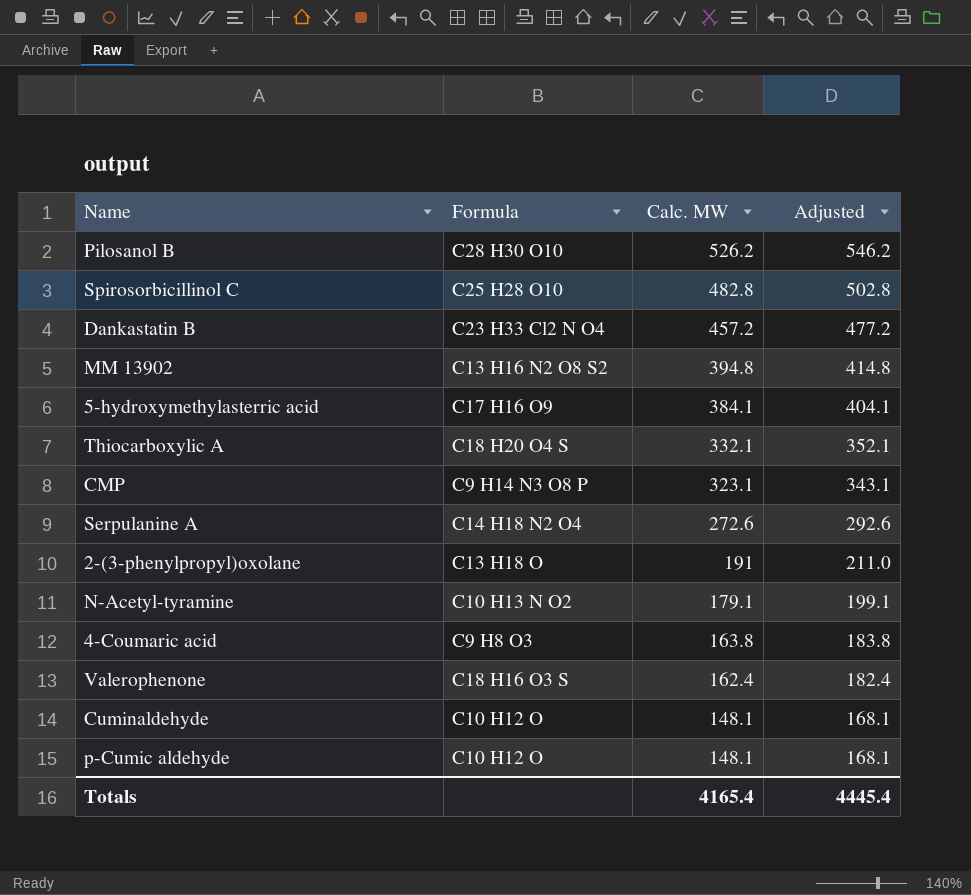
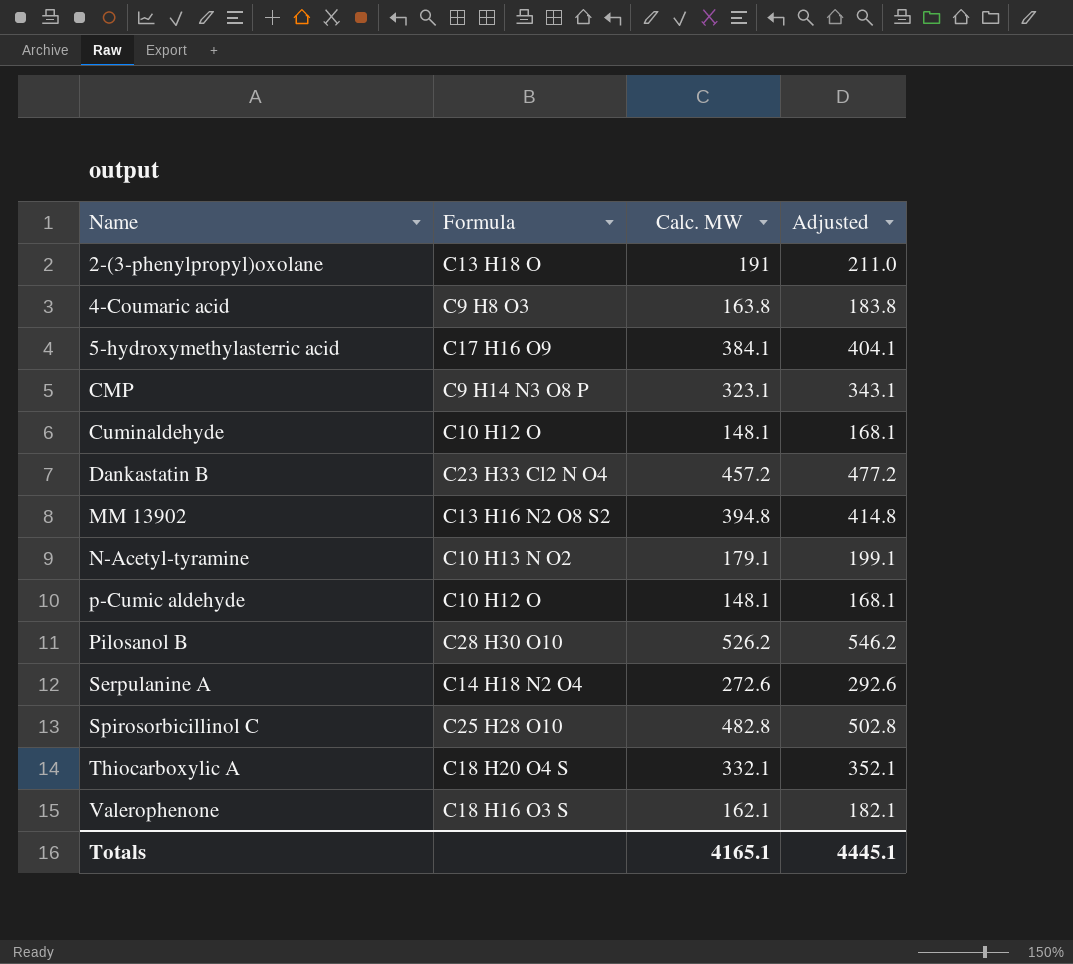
row order: Calc. MW descending -> Name ascending
Valerophenone | Calc. MW: 162.4 -> 162.1
Valerophenone | Adjusted: 182.4 -> 182.1
Totals | Calc. MW: 4165.4 -> 4165.1
Totals | Adjusted: 4445.4 -> 4445.1

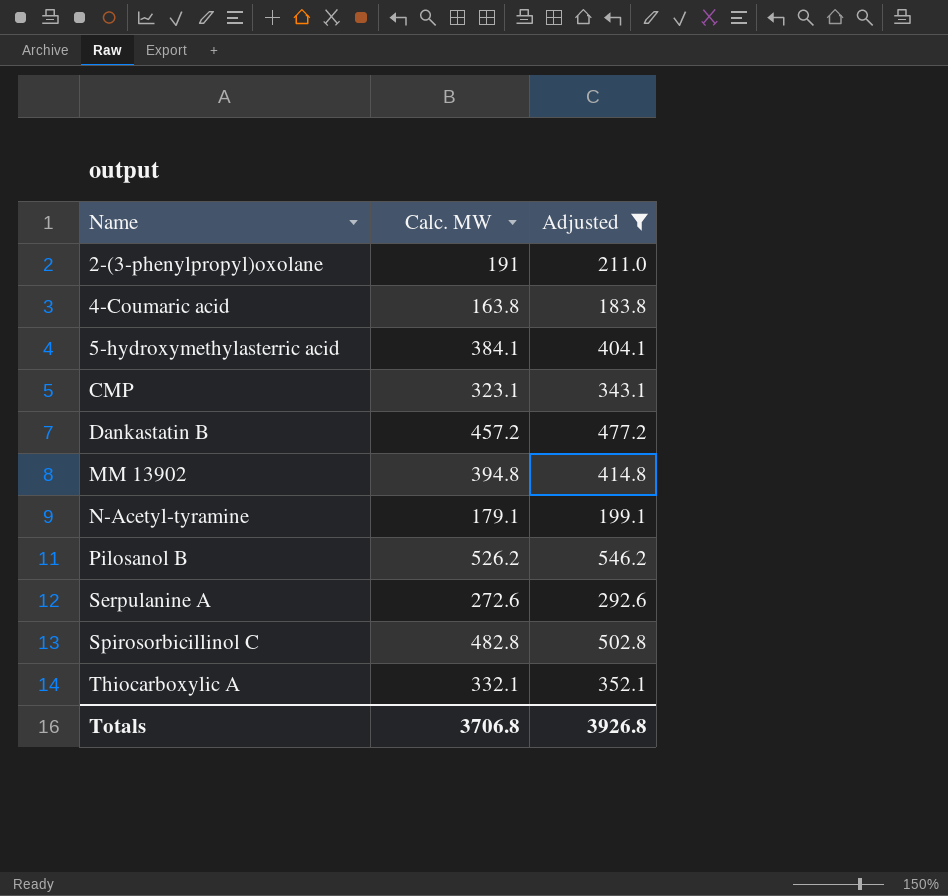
filter: none -> Adjusted >= 183.8
column Formula | position: 2 -> none
Totals | Calc. MW: 4165.1 -> 3706.8
Totals | Adjusted: 4445.1 -> 3926.8

